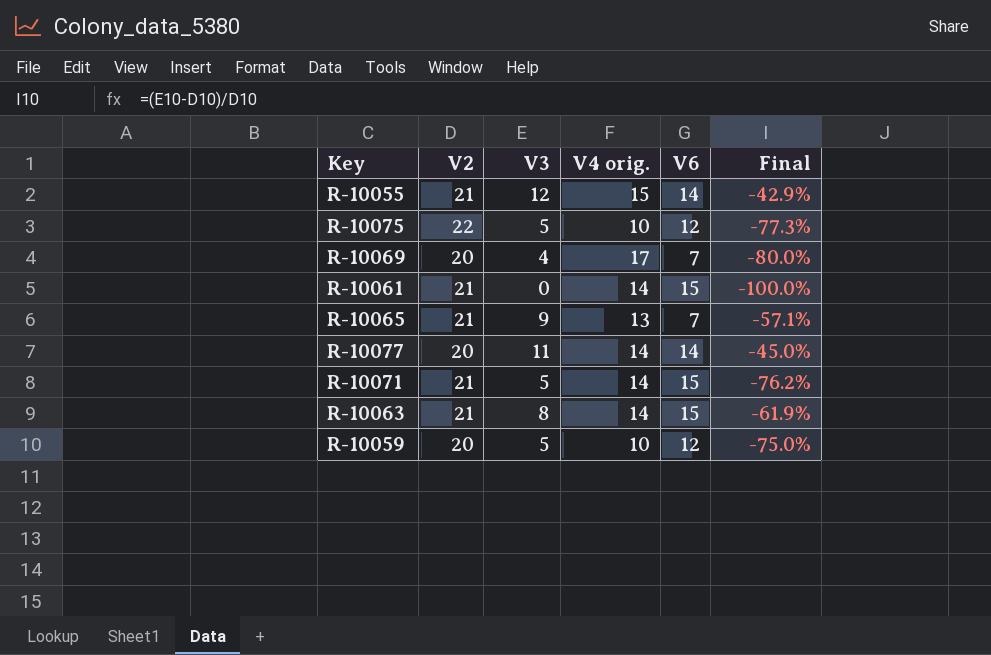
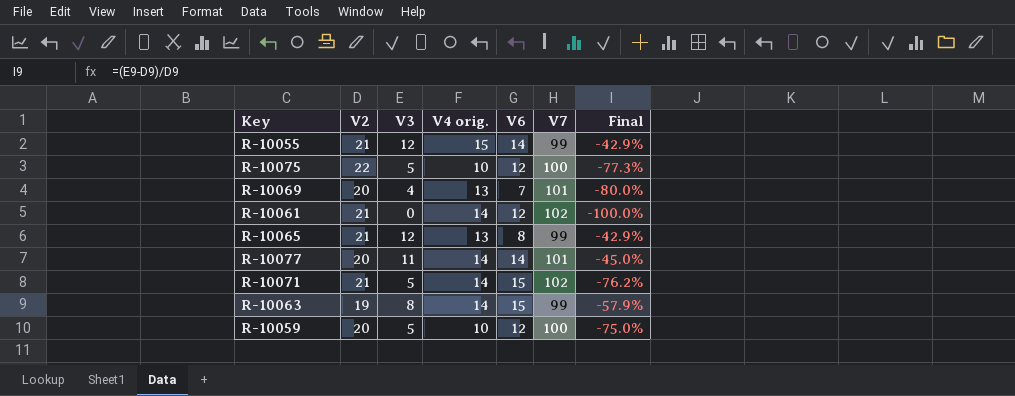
column V7 | position: none -> 6
R-10069 | V4 orig.: 17 -> 13
R-10061 | V6: 15 -> 12
R-10065 | V3: 9 -> 12
R-10065 | V6: 7 -> 8
R-10065 | Final: -57.1% -> -42.9%
R-10063 | V2: 21 -> 19
R-10063 | Final: -61.9% -> -57.9%

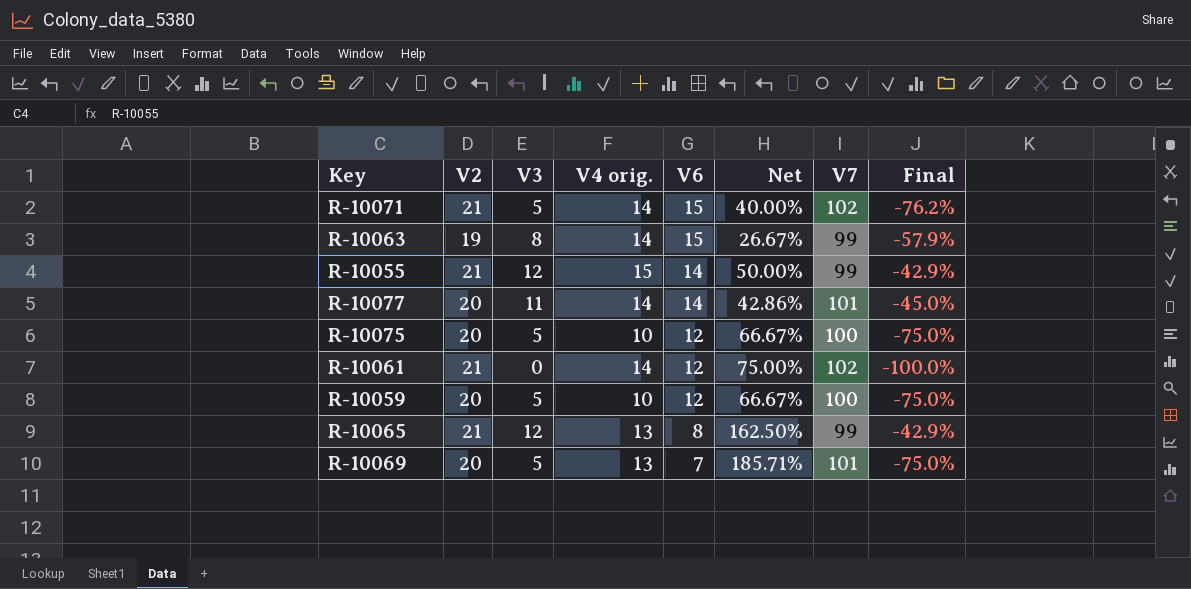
row order: none -> V6 descending
column Net | formula: none -> ([V2] - [V6]) / [V6]
R-10075 | V2: 22 -> 20
R-10075 | Final: -77.3% -> -75.0%
R-10069 | V3: 4 -> 5
R-10069 | Final: -80.0% -> -75.0%

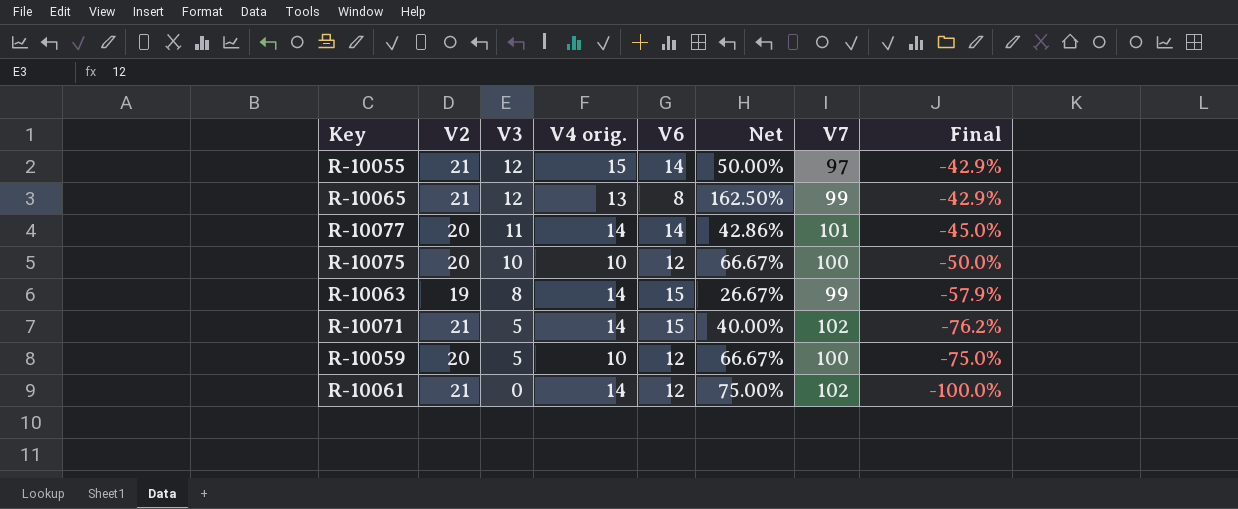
row order: V6 descending -> V3 descending
row R-10069: 20 | 5 | 13 | 7 | 185.71% | 101 | -75.0% -> none
R-10055 | V7: 99 -> 97
R-10075 | V3: 5 -> 10
R-10075 | Final: -75.0% -> -50.0%

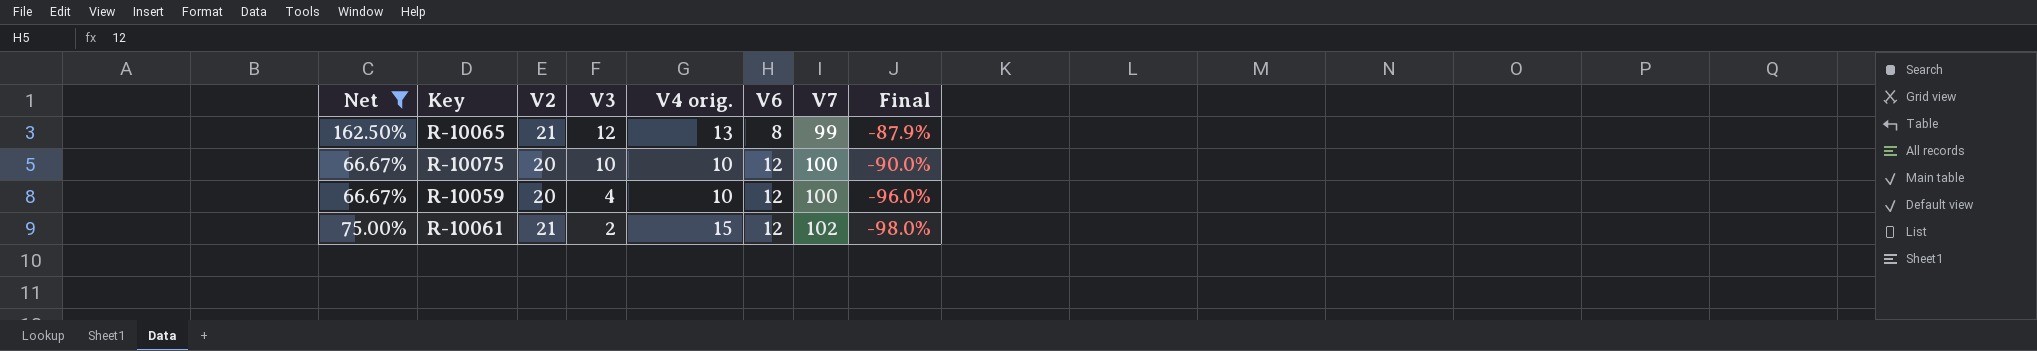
filter: none -> Net >= 66.67%
column Net | position: 6 -> 1
column Final | formula: ([V3] - [V2]) / [V2] -> ([V3] - [V7]) / [V7]
R-10059 | V3: 5 -> 4
R-10061 | V3: 0 -> 2
R-10061 | V4 orig.: 14 -> 15

